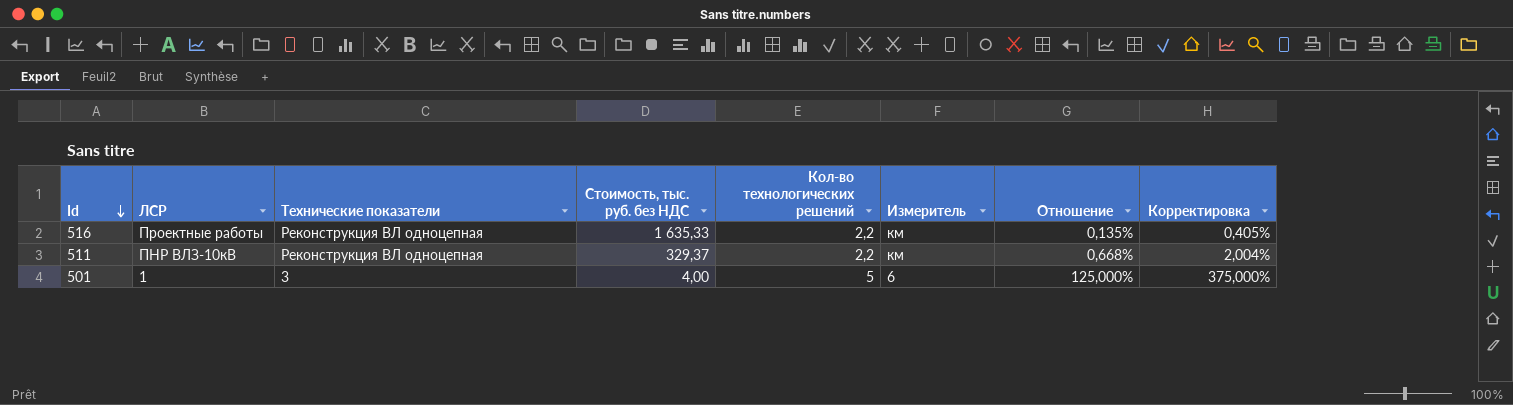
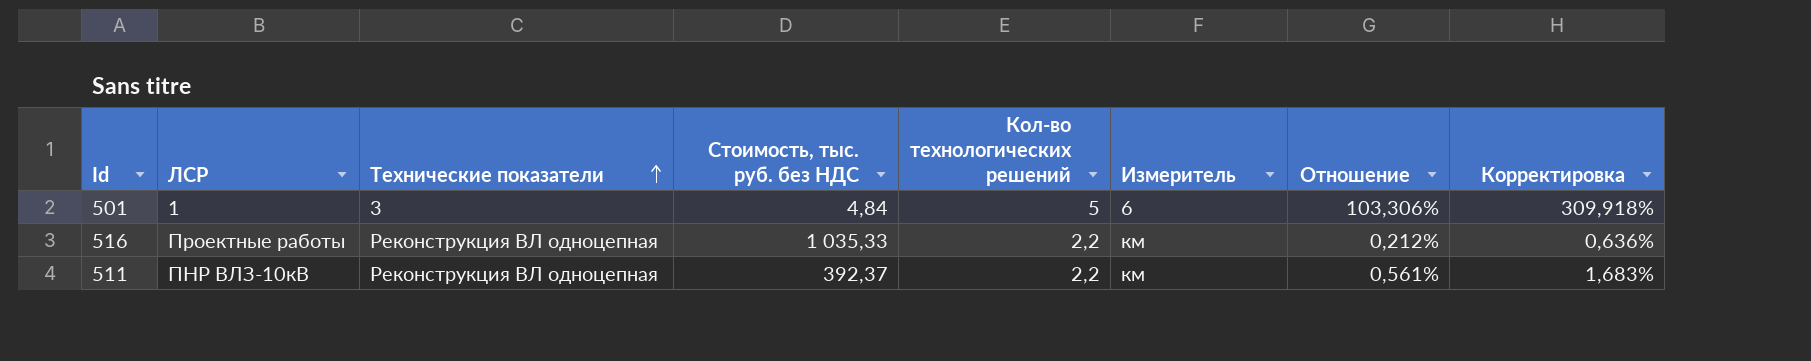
row order: Id descending -> Технические показатели ascending
501 | Стоимость, тыс. руб. без НДС: 4,00 -> 4,84
501 | Отношение: 125,000% -> 103,306%
501 | Корректировка: 375,000% -> 309,918%
516 | Стоимость, тыс. руб. без НДС: 1 635,33 -> 1 035,33
516 | Отношение: 0,135% -> 0,212%
516 | Корректировка: 0,405% -> 0,636%
511 | Стоимость, тыс. руб. без НДС: 329,37 -> 392,37
511 | Отношение: 0,668% -> 0,561%
511 | Корректировка: 2,004% -> 1,683%

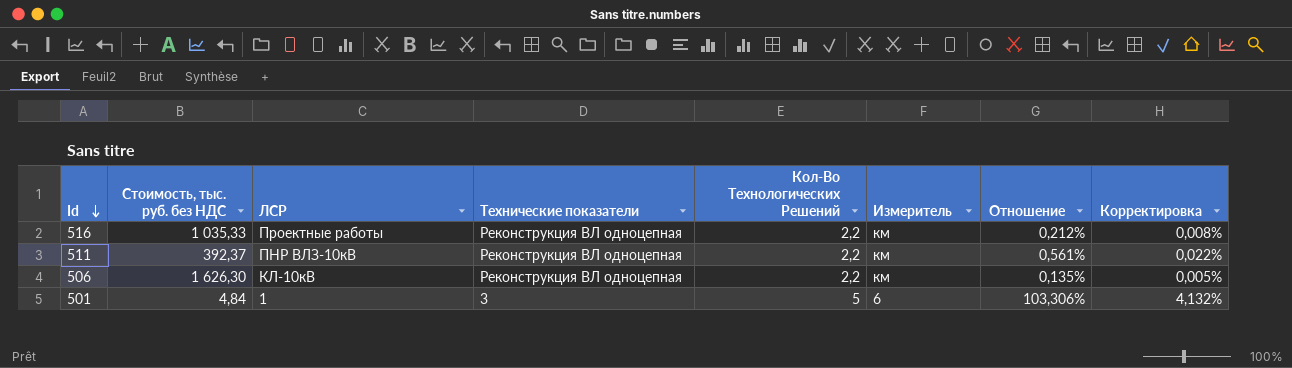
row order: Технические показатели ascending -> Id descending
column Стоимость, тыс. руб. без НДС | position: 4 -> 2
column name: Кол-во технологических решений -> Кол-Во Технологических Решений
column Корректировка | formula: [Отношение] * 3 -> [Отношение] * 0,04
row 506: none -> 1 626,30 | КЛ-10кВ | Реконструкция ВЛ одноцепная | 2,2 | км | 0,135% | 0,005%

